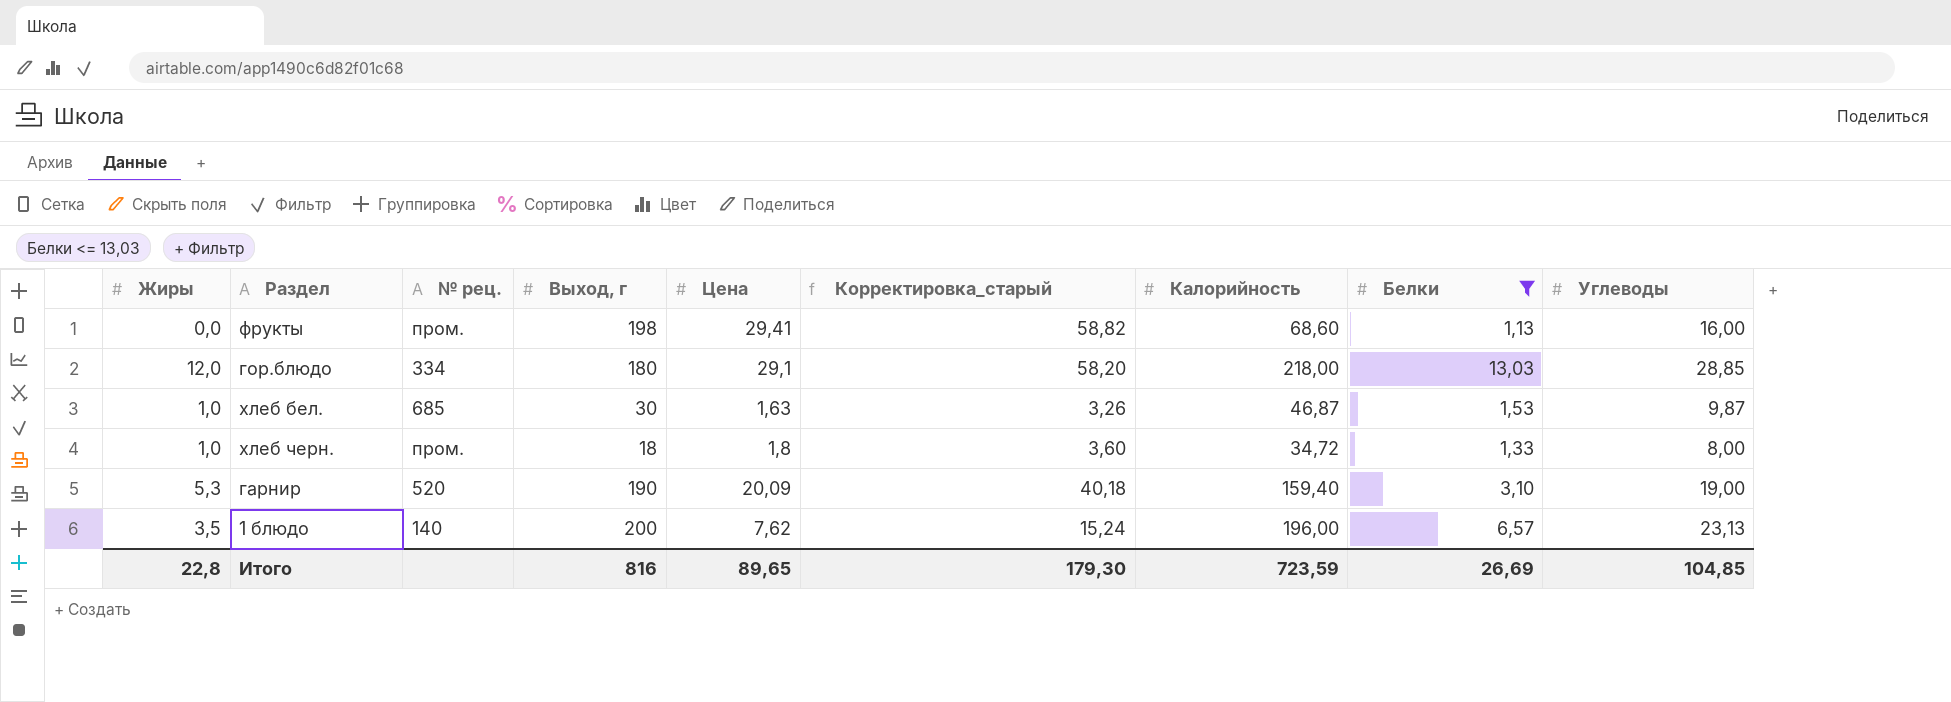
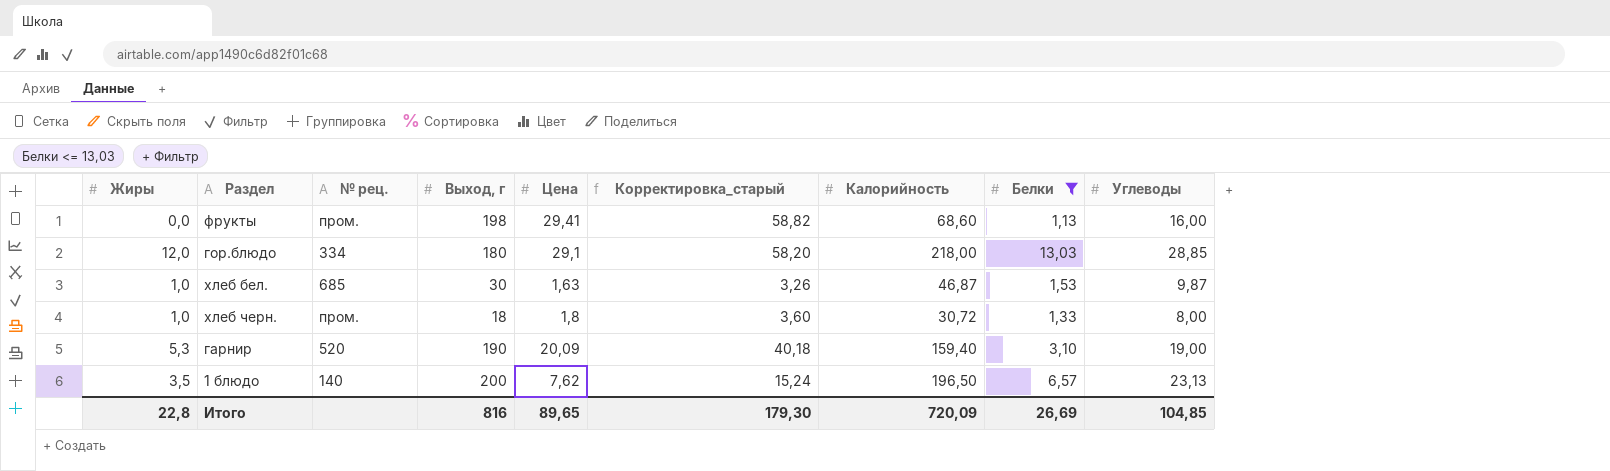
хлеб черн. | Калорийность: 34,72 -> 30,72
1 блюдо | Калорийность: 196,00 -> 196,50
Итого | Калорийность: 723,59 -> 720,09

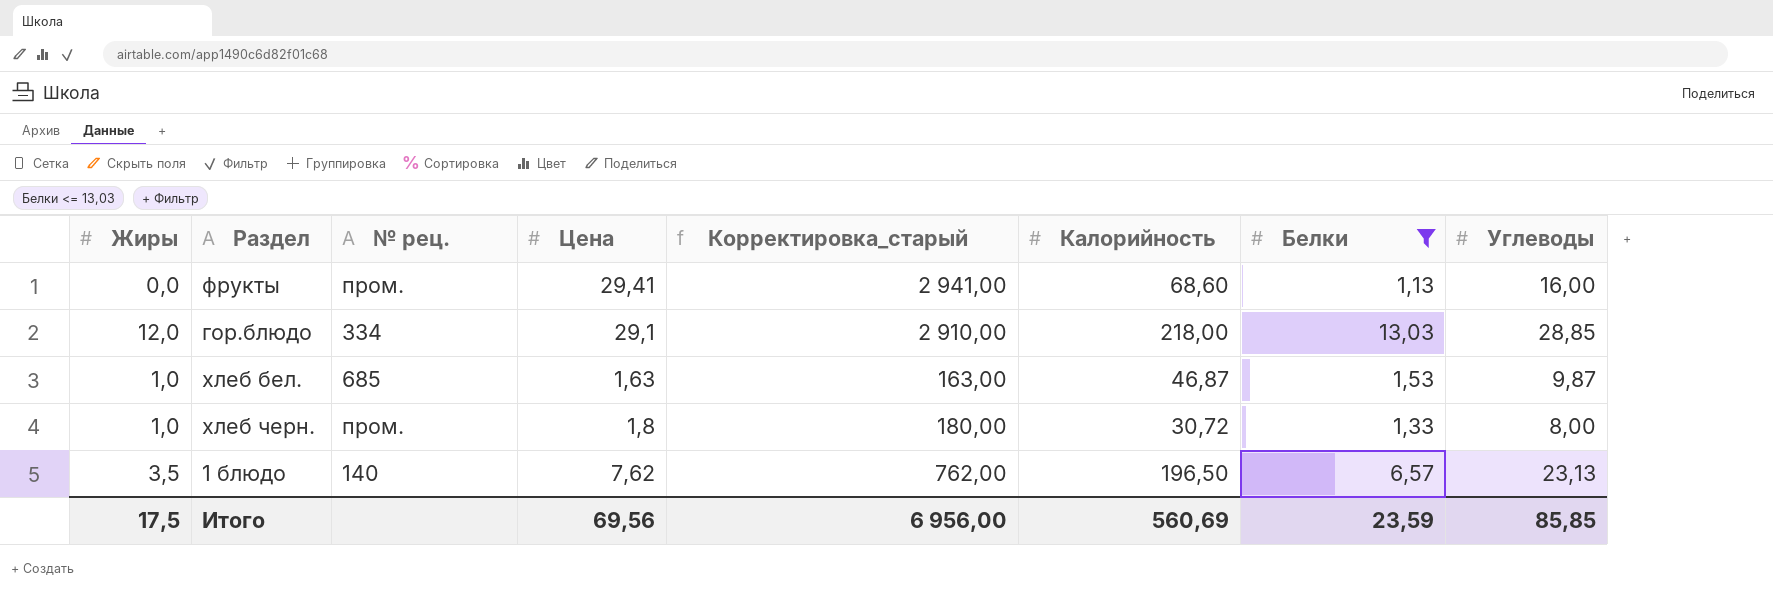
column Выход, г | position: 4 -> none
column Корректировка_старый | formula: [Цена] * 2 -> [Цена] * 100
row гарнир: 5,3 | 520 | 190 | 20,09 | 40,18 | 159,40 | 3,10 | 19,00 -> none
Итого | Жиры: 22,8 -> 17,5
Итого | Цена: 89,65 -> 69,56
Итого | Корректировка_старый: 179,30 -> 6 956,00
Итого | Калорийность: 720,09 -> 560,69
Итого | Белки: 26,69 -> 23,59
Итого | Углеводы: 104,85 -> 85,85

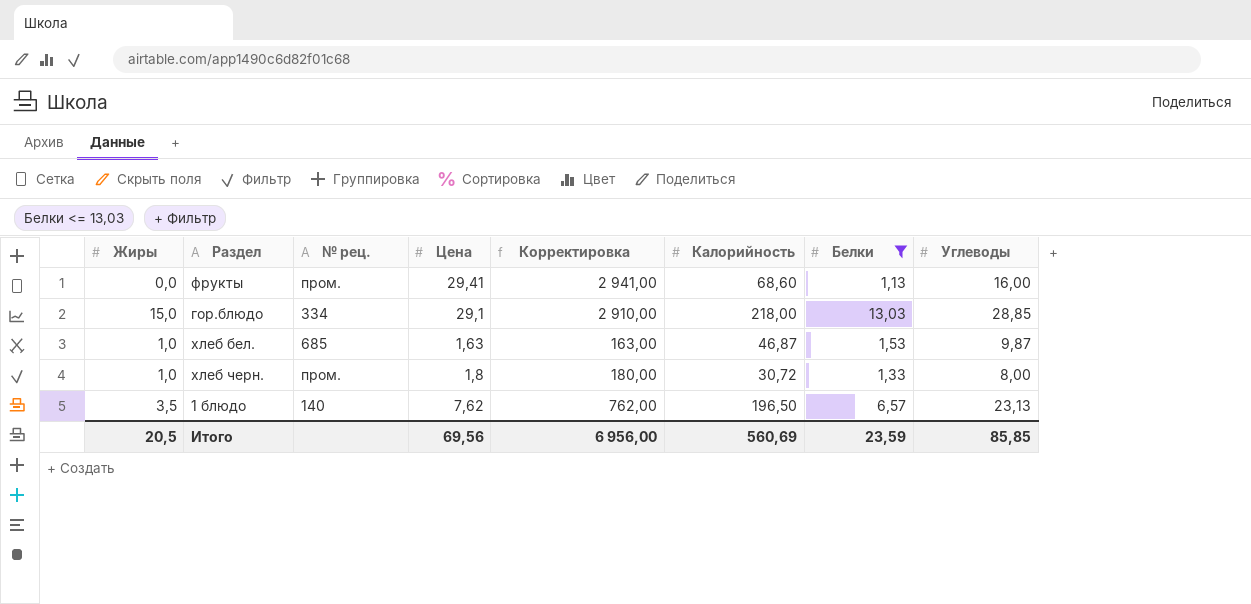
column name: Корректировка_старый -> Корректировка
гор.блюдо | Жиры: 12,0 -> 15,0
Итого | Жиры: 17,5 -> 20,5

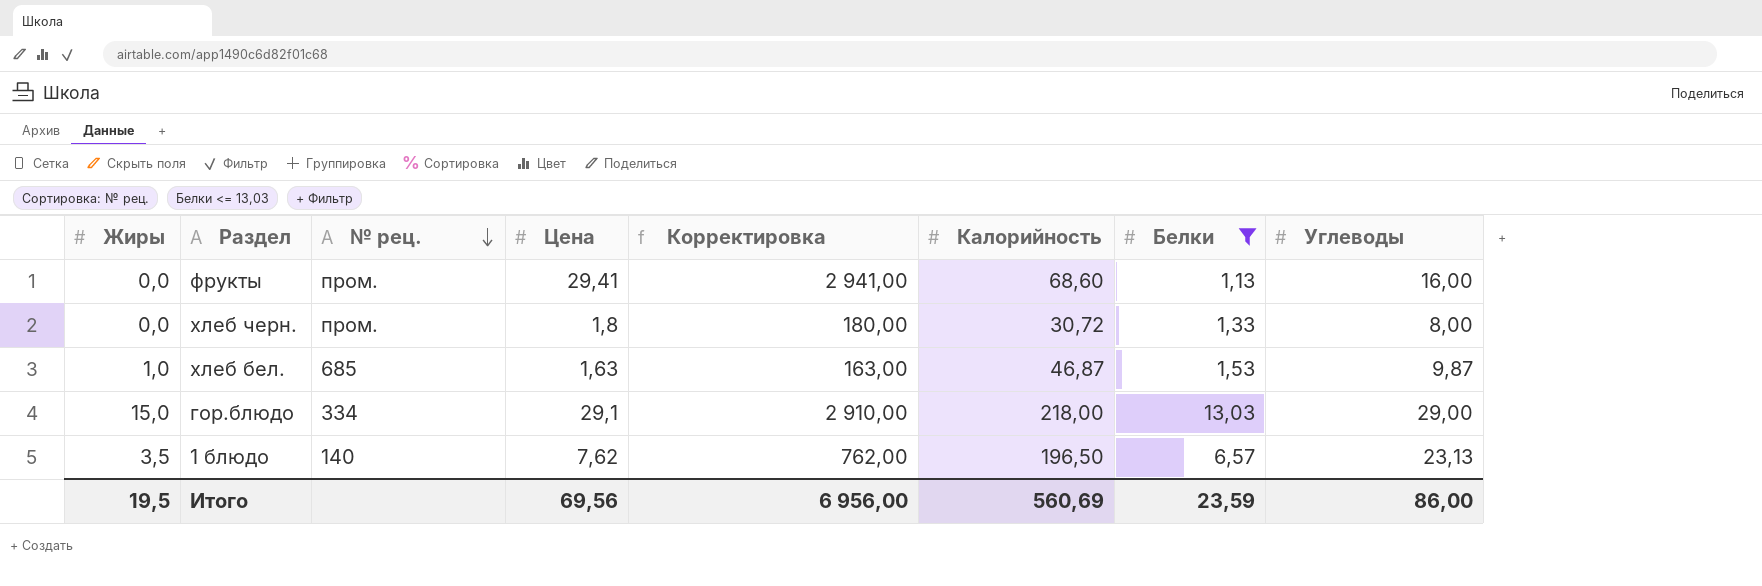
row order: none -> № рец. descending
хлеб черн. | Жиры: 1,0 -> 0,0
гор.блюдо | Углеводы: 28,85 -> 29,00
Итого | Жиры: 20,5 -> 19,5
Итого | Углеводы: 85,85 -> 86,00

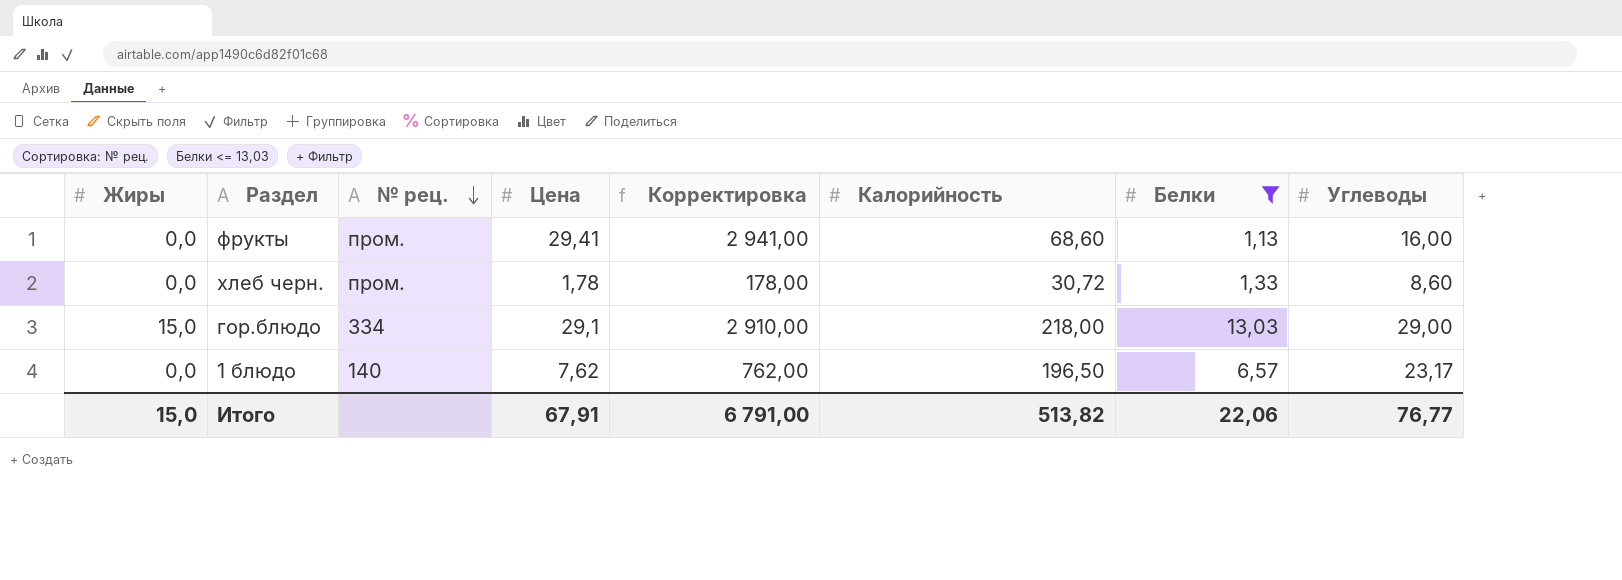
row хлеб бел.: 1,0 | 685 | 1,63 | 163,00 | 46,87 | 1,53 | 9,87 -> none
хлеб черн. | Цена: 1,8 -> 1,78
хлеб черн. | Корректировка: 180,00 -> 178,00
хлеб черн. | Углеводы: 8,00 -> 8,60
1 блюдо | Жиры: 3,5 -> 0,0
1 блюдо | Углеводы: 23,13 -> 23,17
Итого | Жиры: 19,5 -> 15,0
Итого | Цена: 69,56 -> 67,91
Итого | Корректировка: 6 956,00 -> 6 791,00
Итого | Калорийность: 560,69 -> 513,82
Итого | Белки: 23,59 -> 22,06
Итого | Углеводы: 86,00 -> 76,77

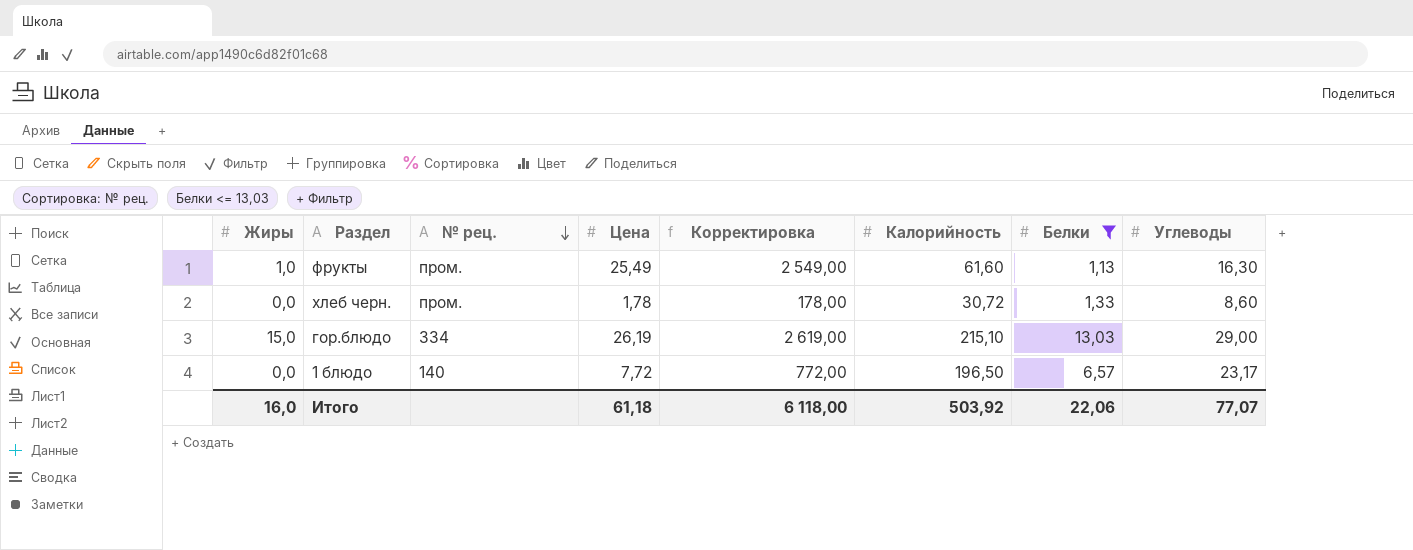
фрукты | Жиры: 0,0 -> 1,0
фрукты | Цена: 29,41 -> 25,49
фрукты | Корректировка: 2 941,00 -> 2 549,00
фрукты | Калорийность: 68,60 -> 61,60
фрукты | Углеводы: 16,00 -> 16,30
гор.блюдо | Цена: 29,1 -> 26,19
гор.блюдо | Корректировка: 2 910,00 -> 2 619,00
гор.блюдо | Калорийность: 218,00 -> 215,10
1 блюдо | Цена: 7,62 -> 7,72
1 блюдо | Корректировка: 762,00 -> 772,00
Итого | Жиры: 15,0 -> 16,0
Итого | Цена: 67,91 -> 61,18
Итого | Корректировка: 6 791,00 -> 6 118,00
Итого | Калорийность: 513,82 -> 503,92
Итого | Углеводы: 76,77 -> 77,07

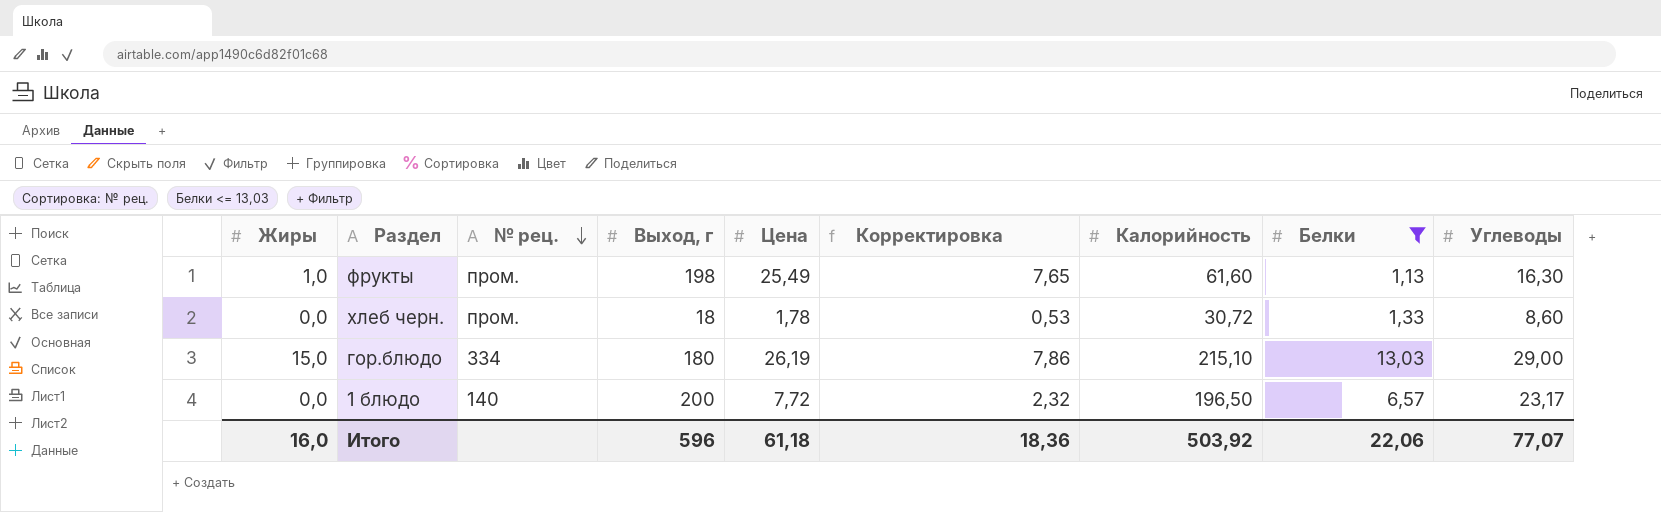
column Выход, г | position: none -> 4
column Корректировка | formula: [Цена] * 100 -> [Цена] * 0,3
Итого | Корректировка: 6 118,00 -> 18,36

